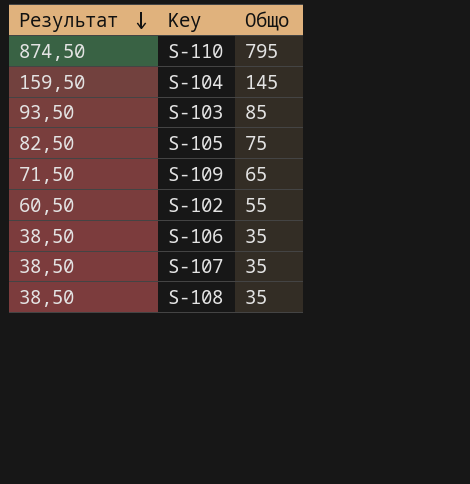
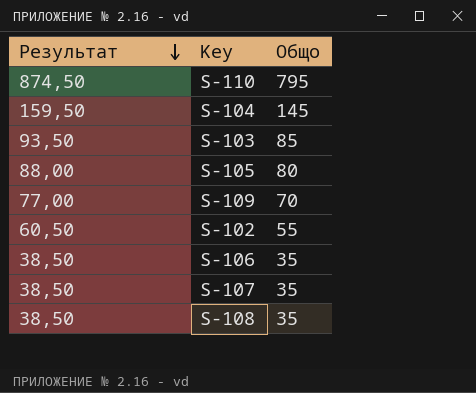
S-105 | Результат: 82,50 -> 88,00
S-105 | Общо: 75 -> 80
S-109 | Результат: 71,50 -> 77,00
S-109 | Общо: 65 -> 70

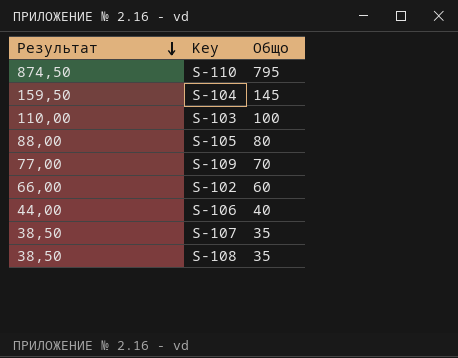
S-103 | Результат: 93,50 -> 110,00
S-103 | Общо: 85 -> 100
S-102 | Результат: 60,50 -> 66,00
S-102 | Общо: 55 -> 60
S-106 | Результат: 38,50 -> 44,00
S-106 | Общо: 35 -> 40

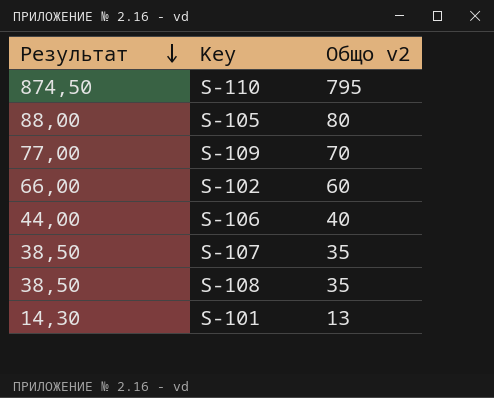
column name: Общо -> Общо v2
row S-104: 159,50 | 145 -> none
row S-103: 110,00 | 100 -> none
row S-101: none -> 14,30 | 13

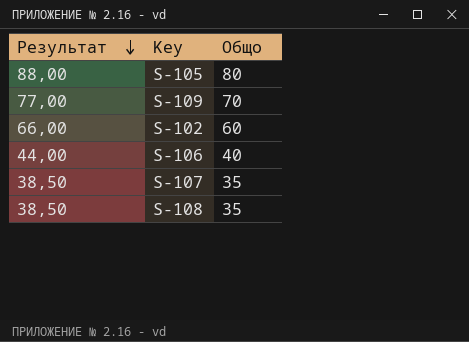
column name: Общо v2 -> Общо
row S-110: 874,50 | 795 -> none
row S-101: 14,30 | 13 -> none

